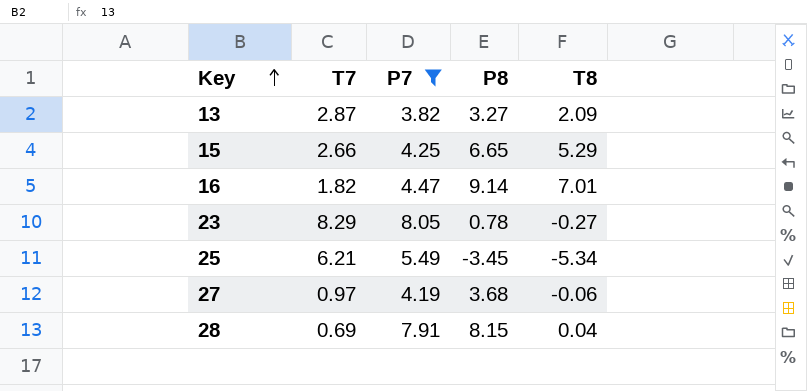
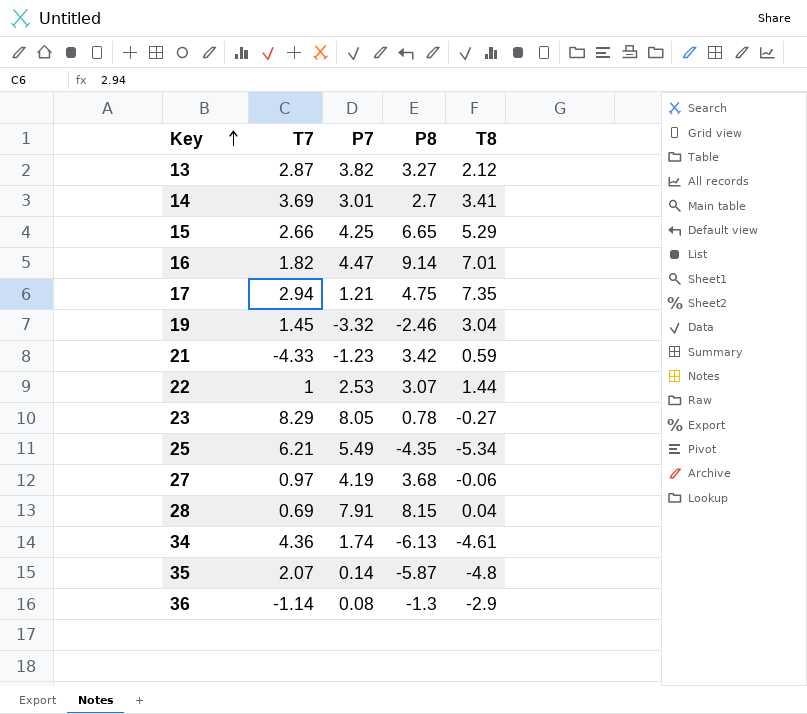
filter: P7 >= 3.82 -> none
13 | T8: 2.09 -> 2.12
25 | P8: -3.45 -> -4.35

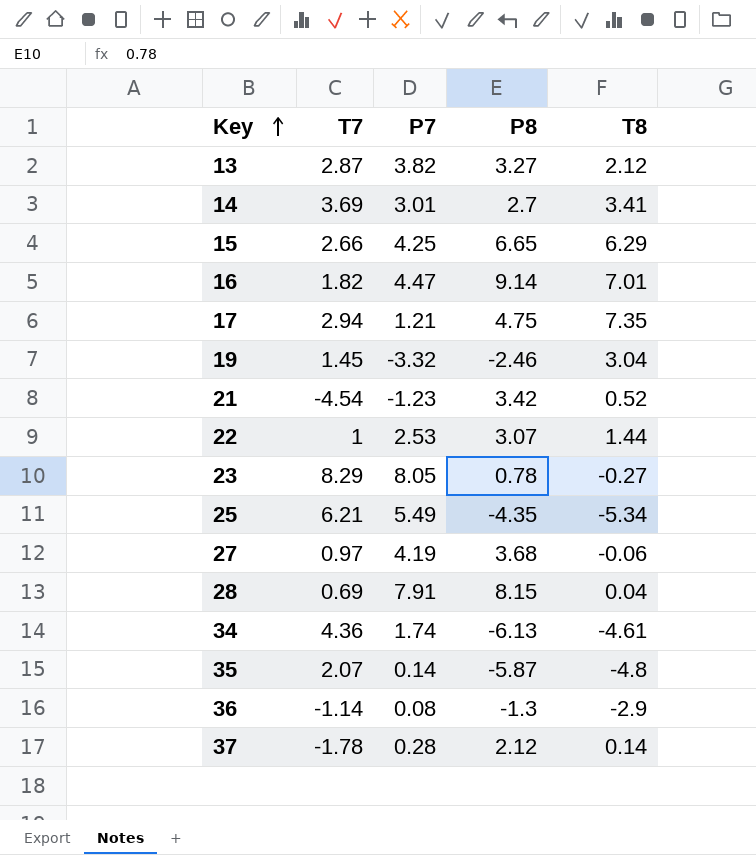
15 | T8: 5.29 -> 6.29
21 | T7: -4.33 -> -4.54
21 | T8: 0.59 -> 0.52
row 37: none -> -1.78 | 0.28 | 2.12 | 0.14

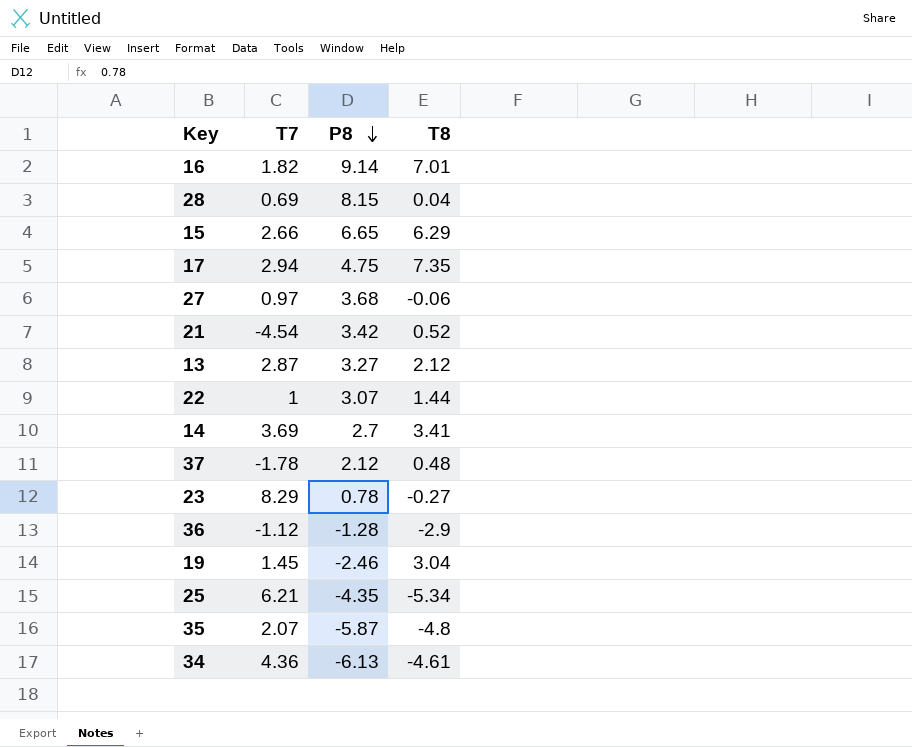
row order: Key ascending -> P8 descending
column P7 | position: 3 -> none
37 | T8: 0.14 -> 0.48
36 | T7: -1.14 -> -1.12
36 | P8: -1.3 -> -1.28

